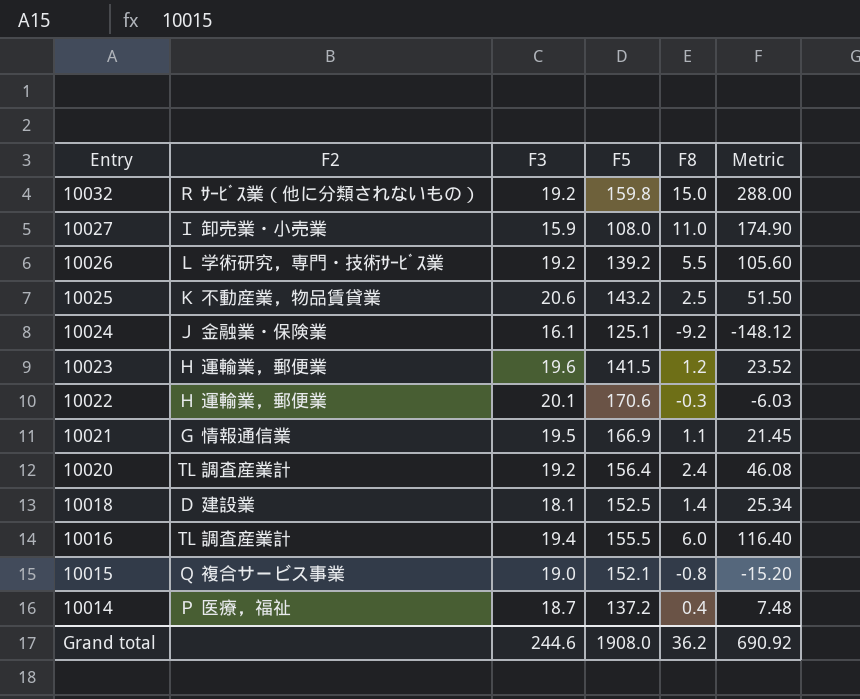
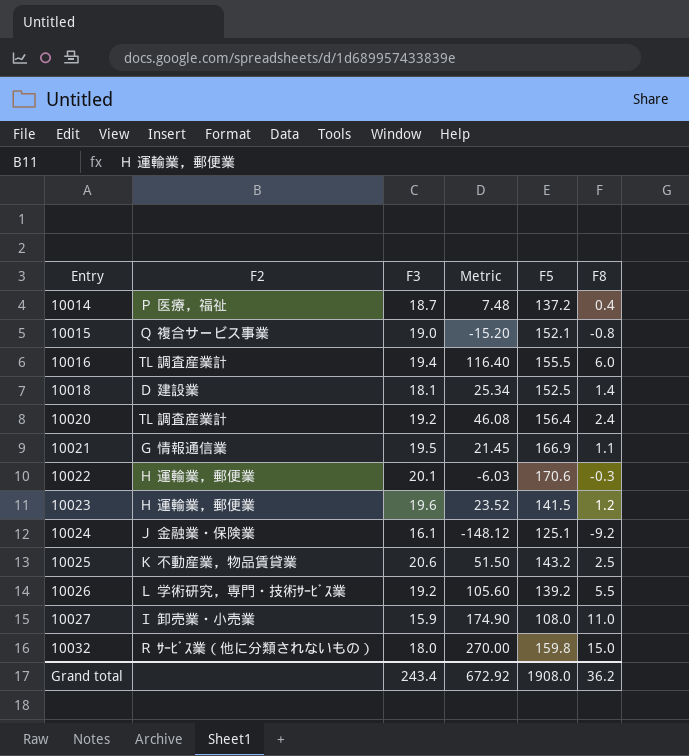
row order: Entry descending -> Entry ascending
column Metric | position: 6 -> 4
10032 | F3: 19.2 -> 18.0
10032 | Metric: 288.00 -> 270.00
Grand total | F3: 244.6 -> 243.4
Grand total | Metric: 690.92 -> 672.92

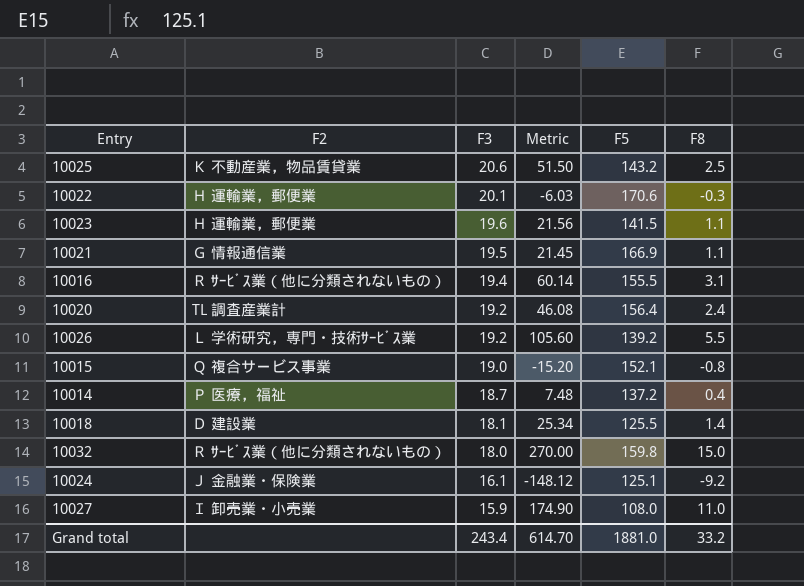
row order: Entry ascending -> F3 descending
10023 | Metric: 23.52 -> 21.56
10023 | F8: 1.2 -> 1.1
10016 | F2: TL 調査産業計 -> Ｒ ｻｰﾋﾞｽ業（他に分類されないもの）
10016 | Metric: 116.40 -> 60.14
10016 | F8: 6.0 -> 3.1
10018 | F5: 152.5 -> 125.5
Grand total | Metric: 672.92 -> 614.70
Grand total | F5: 1908.0 -> 1881.0
Grand total | F8: 36.2 -> 33.2

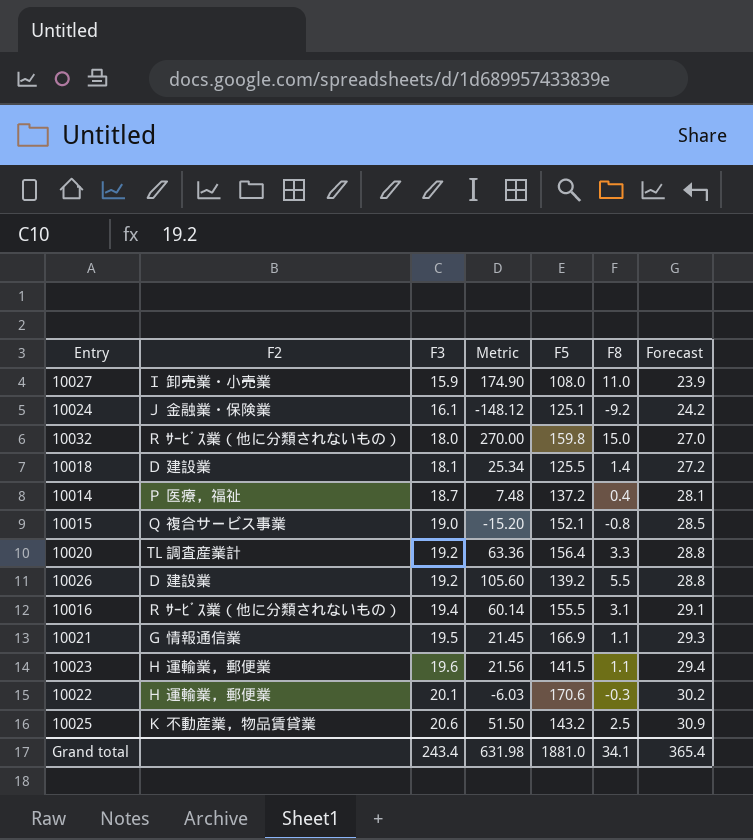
row order: F3 descending -> F3 ascending
column Forecast | formula: none -> [F3] * 1.5
10020 | Metric: 46.08 -> 63.36
10020 | F8: 2.4 -> 3.3
10026 | F2: Ｌ 学術研究，専門・技術ｻｰﾋﾞｽ業 -> Ｄ 建設業
Grand total | Metric: 614.70 -> 631.98
Grand total | F8: 33.2 -> 34.1

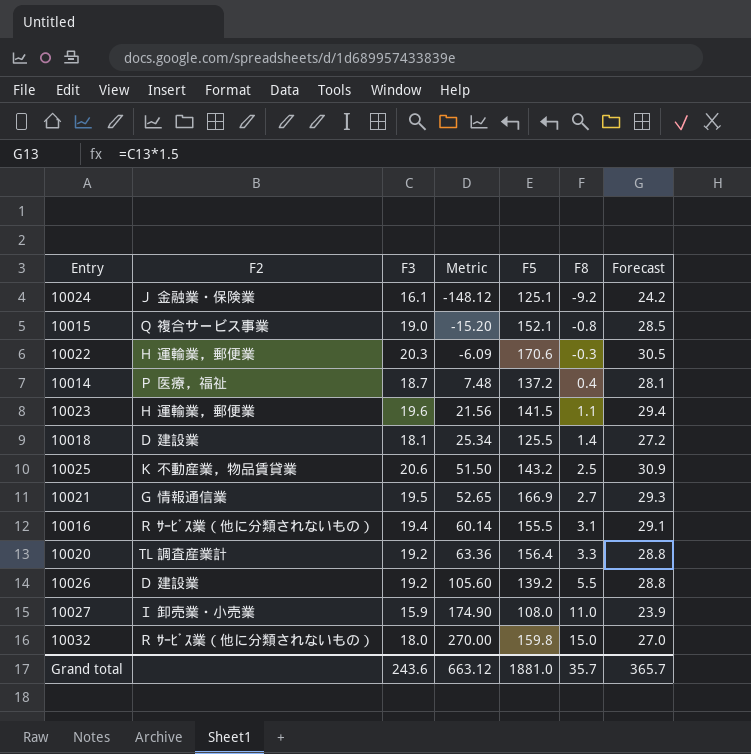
row order: F3 ascending -> Metric ascending
10022 | F3: 20.1 -> 20.3
10022 | Metric: -6.03 -> -6.09
10022 | Forecast: 30.2 -> 30.5
10021 | Metric: 21.45 -> 52.65
10021 | F8: 1.1 -> 2.7
Grand total | F3: 243.4 -> 243.6
Grand total | Metric: 631.98 -> 663.12
Grand total | F8: 34.1 -> 35.7
Grand total | Forecast: 365.4 -> 365.7

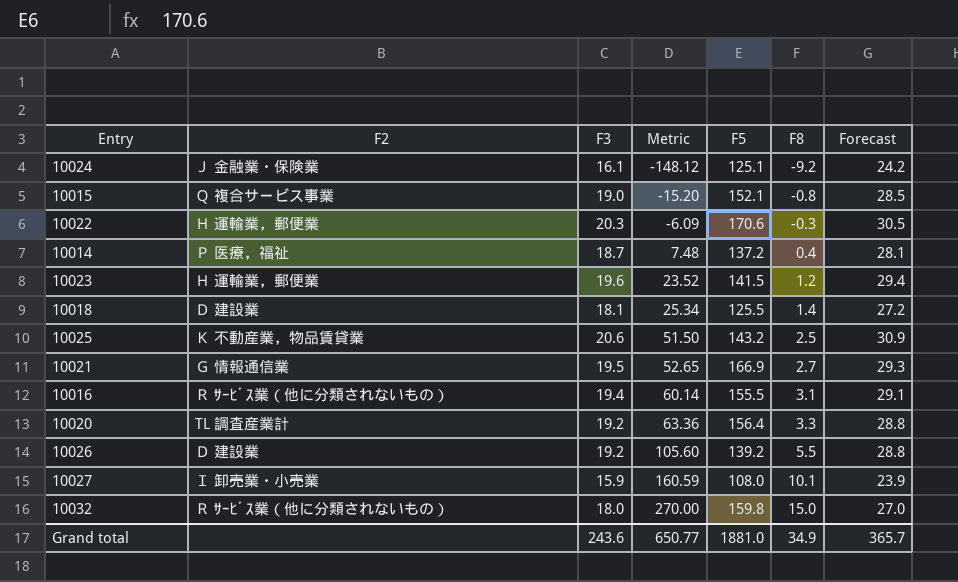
10023 | Metric: 21.56 -> 23.52
10023 | F8: 1.1 -> 1.2
10027 | Metric: 174.90 -> 160.59
10027 | F8: 11.0 -> 10.1
Grand total | Metric: 663.12 -> 650.77
Grand total | F8: 35.7 -> 34.9

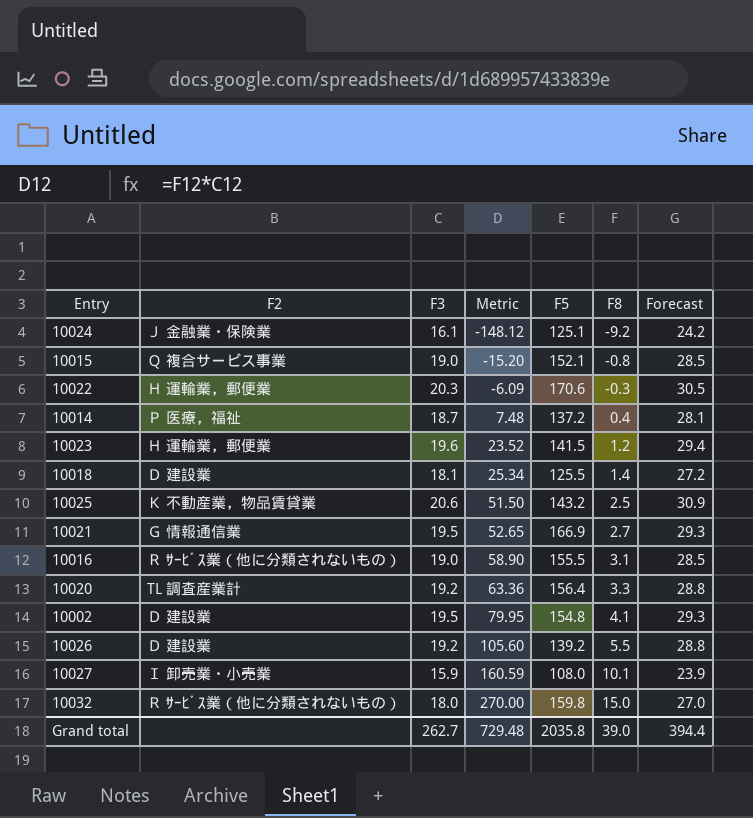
10016 | F3: 19.4 -> 19.0
10016 | Metric: 60.14 -> 58.90
10016 | Forecast: 29.1 -> 28.5
row 10002: none -> Ｄ 建設業 | 19.5 | 79.95 | 154.8 | 4.1 | 29.3
Grand total | F3: 243.6 -> 262.7
Grand total | Metric: 650.77 -> 729.48
Grand total | F5: 1881.0 -> 2035.8
Grand total | F8: 34.9 -> 39.0
Grand total | Forecast: 365.7 -> 394.4

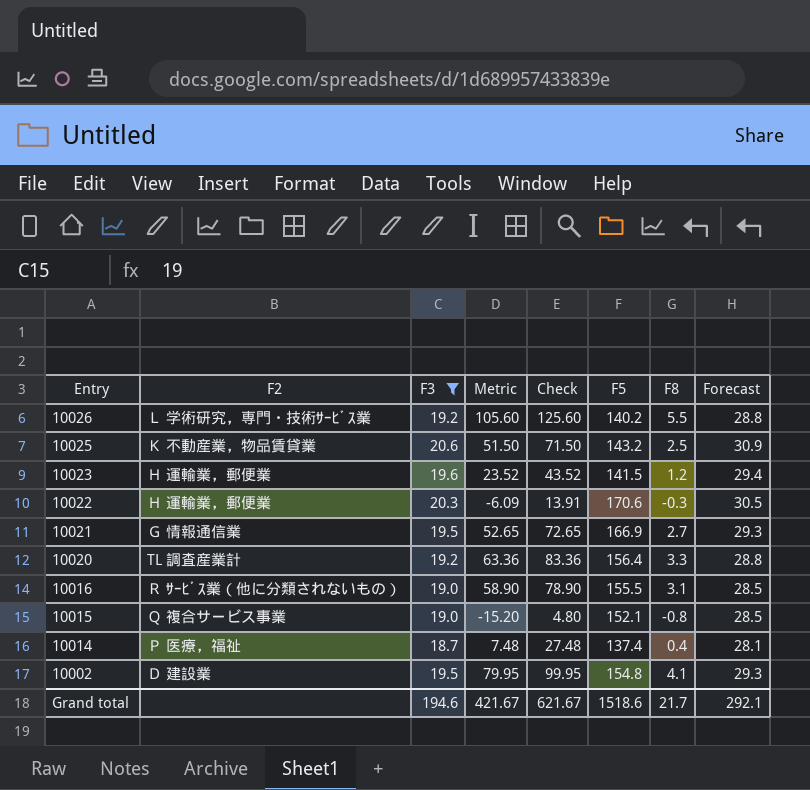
filter: none -> F3 >= 18.7
row order: Metric ascending -> Entry descending
column Check | formula: none -> [Metric] + 20
10026 | F2: Ｄ 建設業 -> Ｌ 学術研究，専門・技術ｻｰﾋﾞｽ業
10026 | F5: 139.2 -> 140.2
10014 | F5: 137.2 -> 137.4
Grand total | F3: 262.7 -> 194.6
Grand total | Metric: 729.48 -> 421.67
Grand total | F5: 2035.8 -> 1518.6
Grand total | F8: 39.0 -> 21.7
Grand total | Forecast: 394.4 -> 292.1

